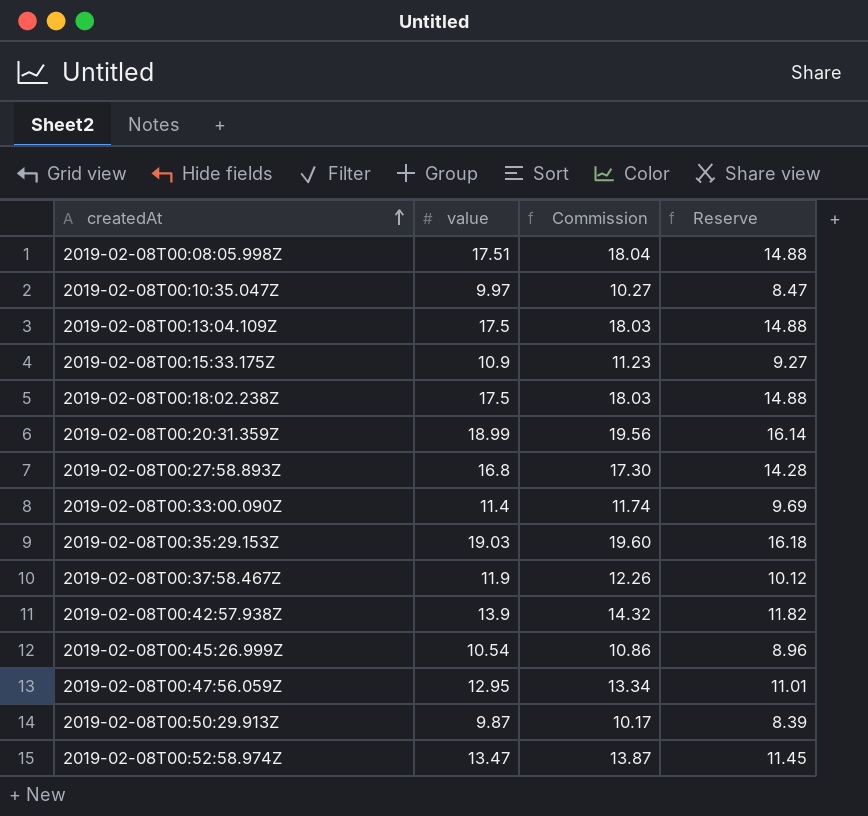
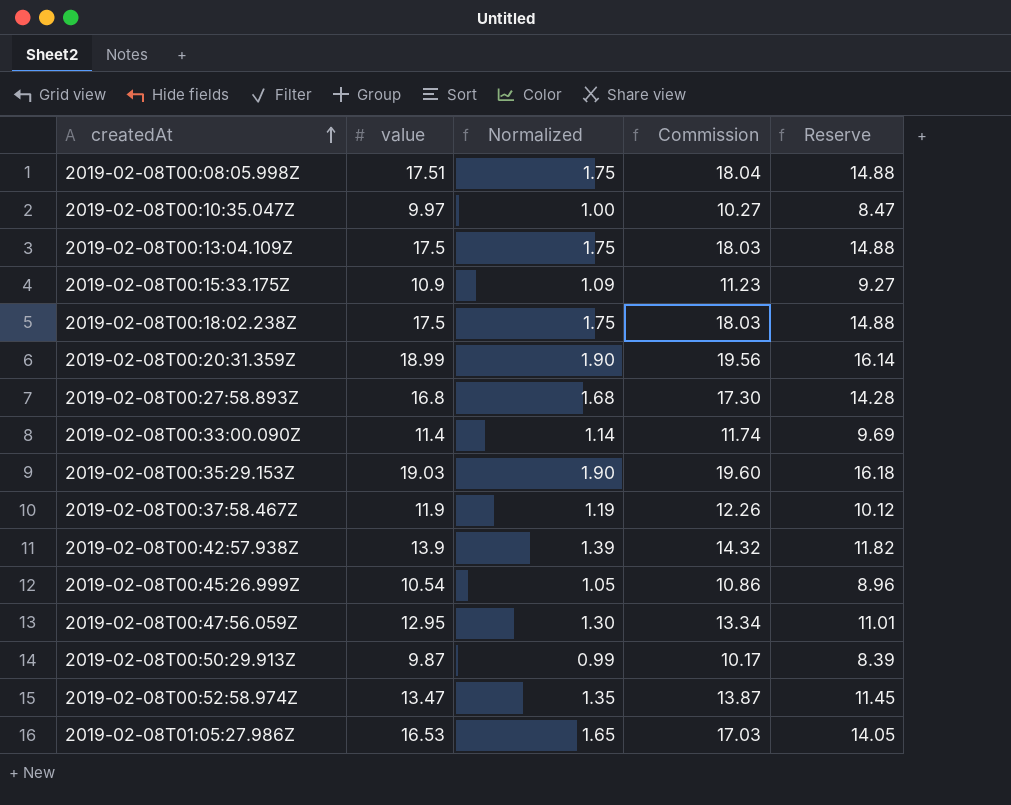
column Normalized | formula: none -> [value] * 0.1
row 2019-02-08T01:05:27.986Z: none -> 16.53 | 1.65 | 17.03 | 14.05

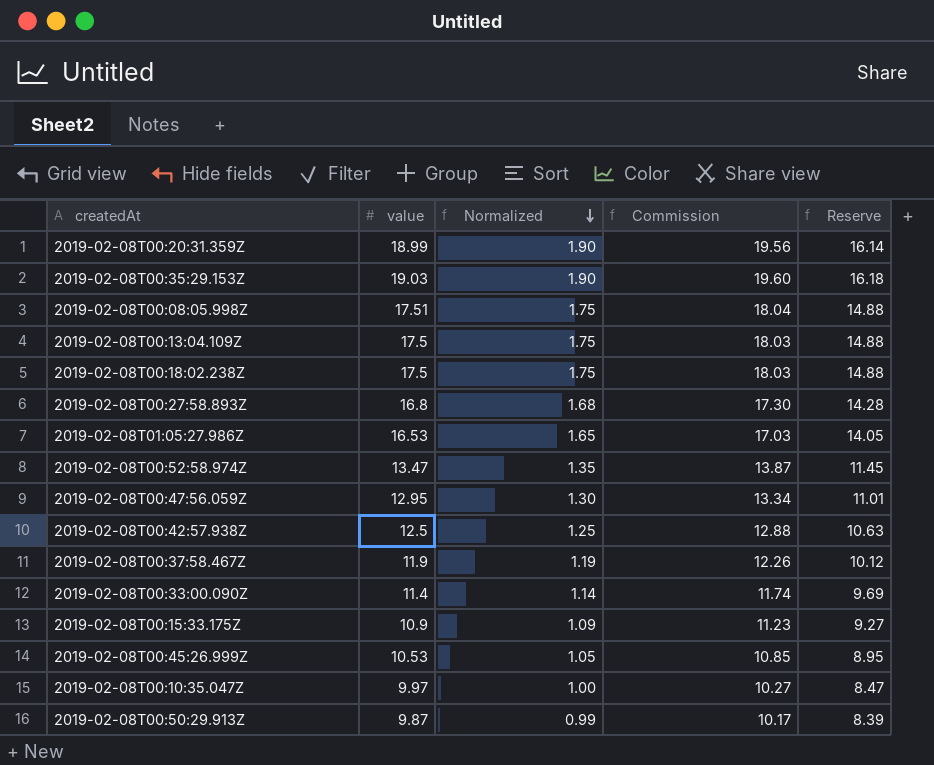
row order: createdAt ascending -> Normalized descending
2019-02-08T00:42:57.938Z | value: 13.9 -> 12.5
2019-02-08T00:42:57.938Z | Normalized: 1.39 -> 1.25
2019-02-08T00:42:57.938Z | Commission: 14.32 -> 12.88
2019-02-08T00:42:57.938Z | Reserve: 11.82 -> 10.63
2019-02-08T00:45:26.999Z | value: 10.54 -> 10.53
2019-02-08T00:45:26.999Z | Commission: 10.86 -> 10.85
2019-02-08T00:45:26.999Z | Reserve: 8.96 -> 8.95

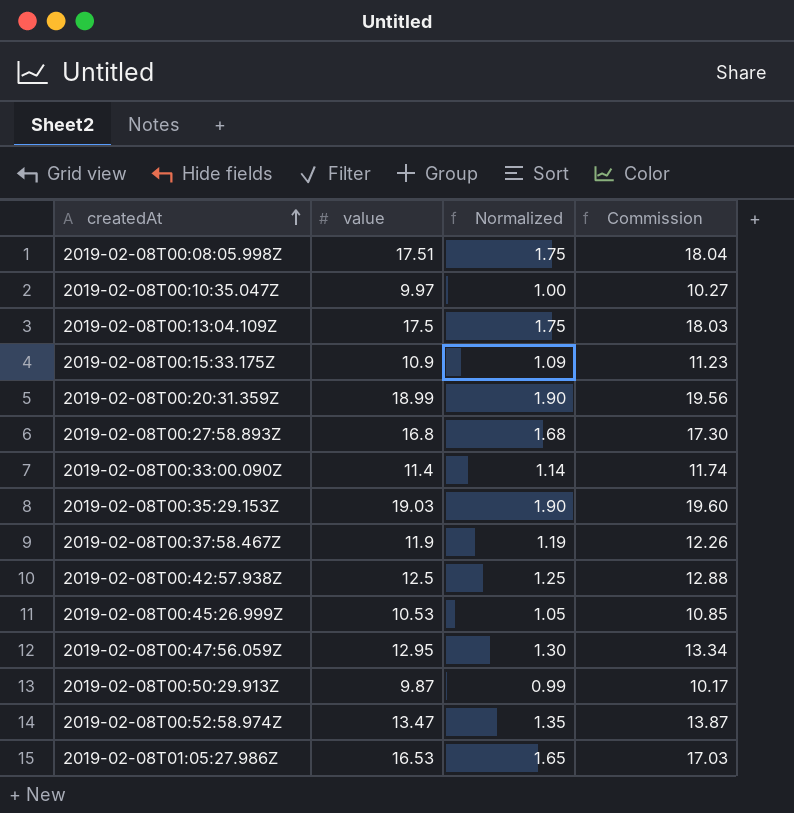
row order: Normalized descending -> createdAt ascending
column Reserve | formula: [value] * 0.85 -> none
row 2019-02-08T00:18:02.238Z: 17.5 | 1.75 | 18.03 | 14.88 -> none

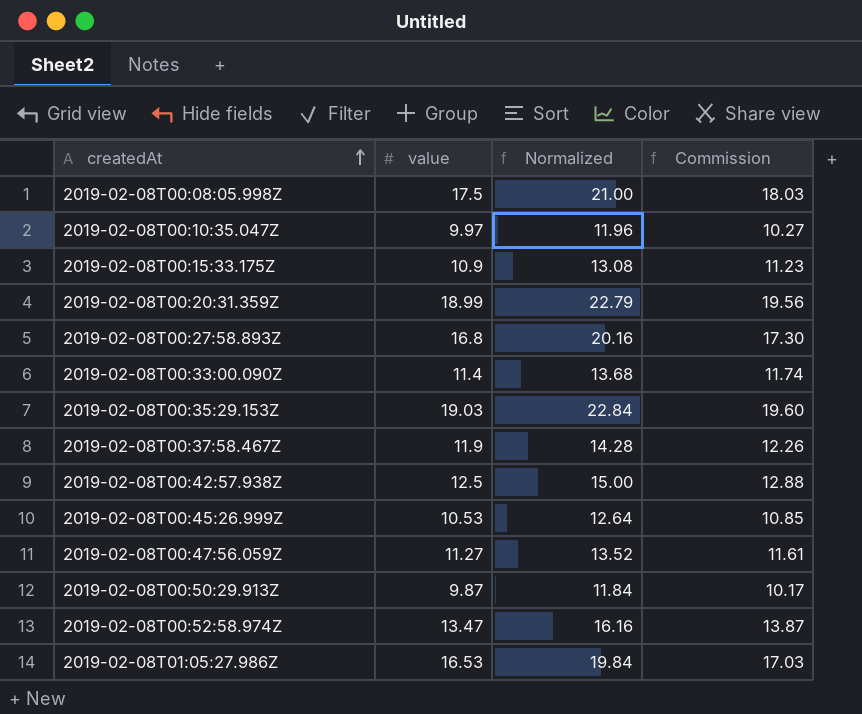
column Normalized | formula: [value] * 0.1 -> [value] * 1.2
row 2019-02-08T00:13:04.109Z: 17.5 | 1.75 | 18.03 -> none
2019-02-08T00:08:05.998Z | value: 17.51 -> 17.5
2019-02-08T00:08:05.998Z | Commission: 18.04 -> 18.03
2019-02-08T00:47:56.059Z | value: 12.95 -> 11.27
2019-02-08T00:47:56.059Z | Commission: 13.34 -> 11.61

